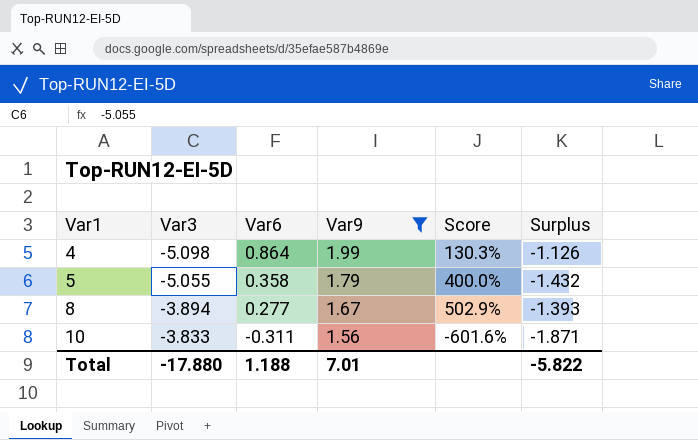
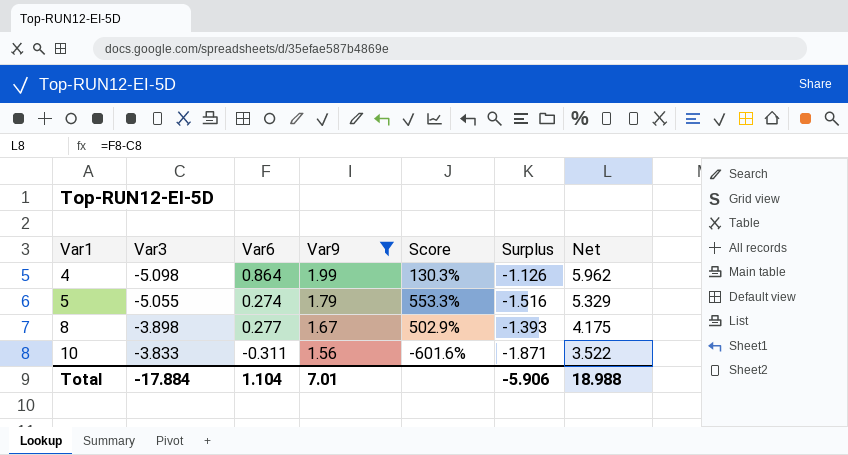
column Net | formula: none -> [Var6] - [Var3]
5 | Var6: 0.358 -> 0.274
5 | Score: 400.0% -> 553.3%
5 | Surplus: -1.432 -> -1.516
8 | Var3: -3.894 -> -3.898
Total | Var3: -17.880 -> -17.884
Total | Var6: 1.188 -> 1.104
Total | Surplus: -5.822 -> -5.906

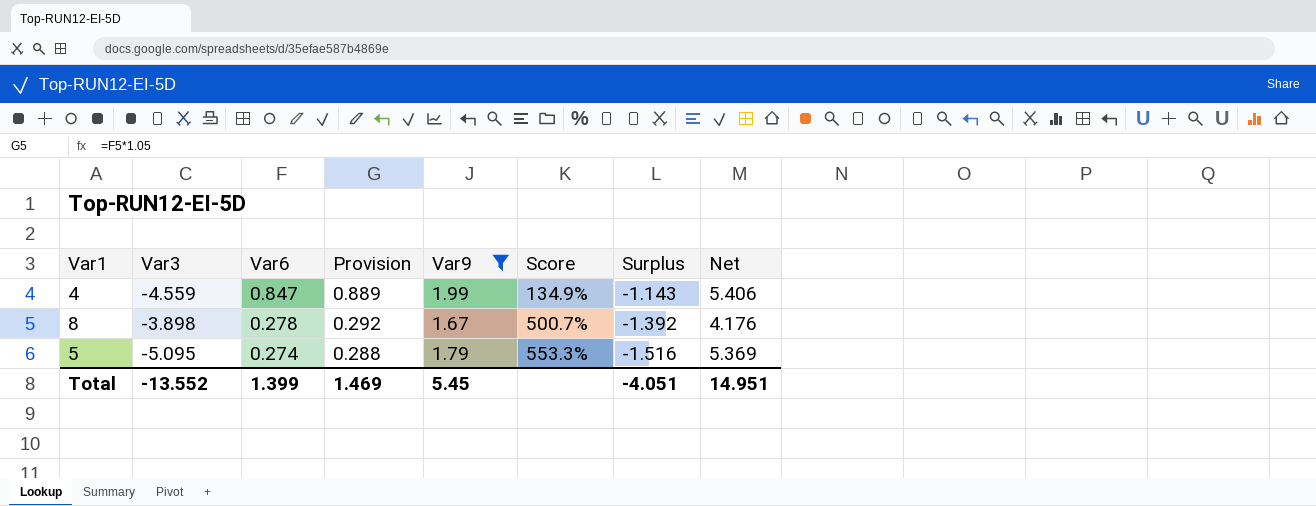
row order: Var1 ascending -> Var6 descending
column Provision | formula: none -> [Var6] * 1.05
row 10: -3.833 | -0.311 | 1.56 | -601.6% | -1.871 | 3.522 -> none
4 | Var3: -5.098 -> -4.559
4 | Var6: 0.864 -> 0.847
4 | Score: 130.3% -> 134.9%
4 | Surplus: -1.126 -> -1.143
4 | Net: 5.962 -> 5.406
8 | Var6: 0.277 -> 0.278
8 | Score: 502.9% -> 500.7%
8 | Surplus: -1.393 -> -1.392
8 | Net: 4.175 -> 4.176
5 | Var3: -5.055 -> -5.095
5 | Net: 5.329 -> 5.369
Total | Var3: -17.884 -> -13.552
Total | Var6: 1.104 -> 1.399
Total | Var9: 7.01 -> 5.45
Total | Surplus: -5.906 -> -4.051
Total | Net: 18.988 -> 14.951

